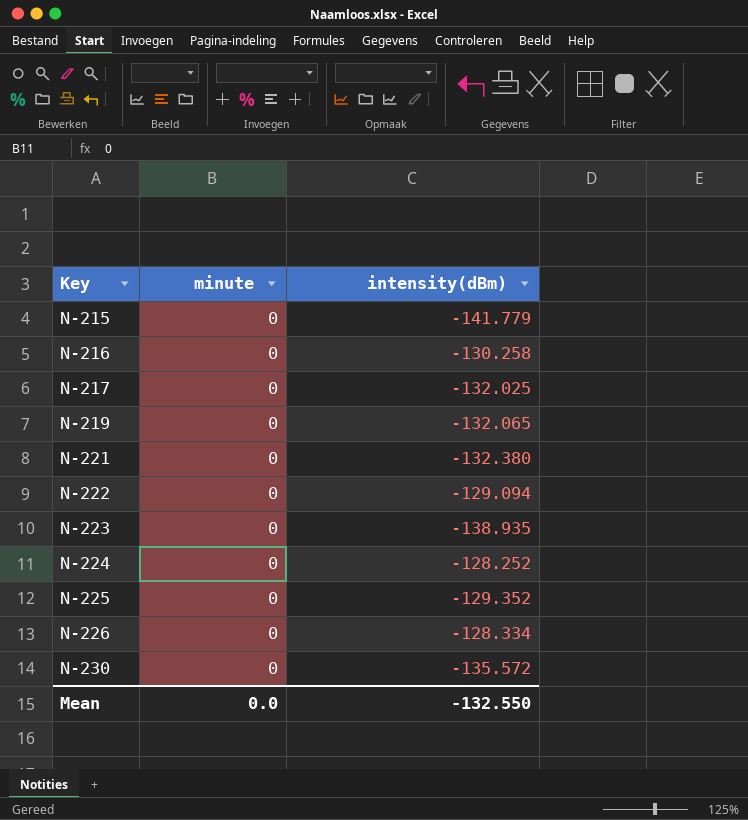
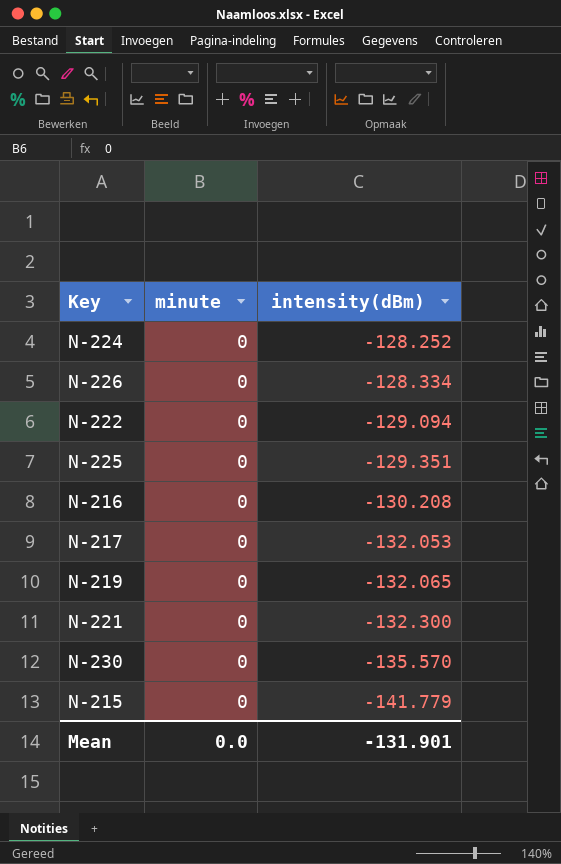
row order: Key ascending -> intensity(dBm) descending
row N-223: 0 | -138.935 -> none
N-225 | intensity(dBm): -129.352 -> -129.351
N-216 | intensity(dBm): -130.258 -> -130.208
N-217 | intensity(dBm): -132.025 -> -132.053
N-221 | intensity(dBm): -132.380 -> -132.300
N-230 | intensity(dBm): -135.572 -> -135.570
Mean | intensity(dBm): -132.550 -> -131.901

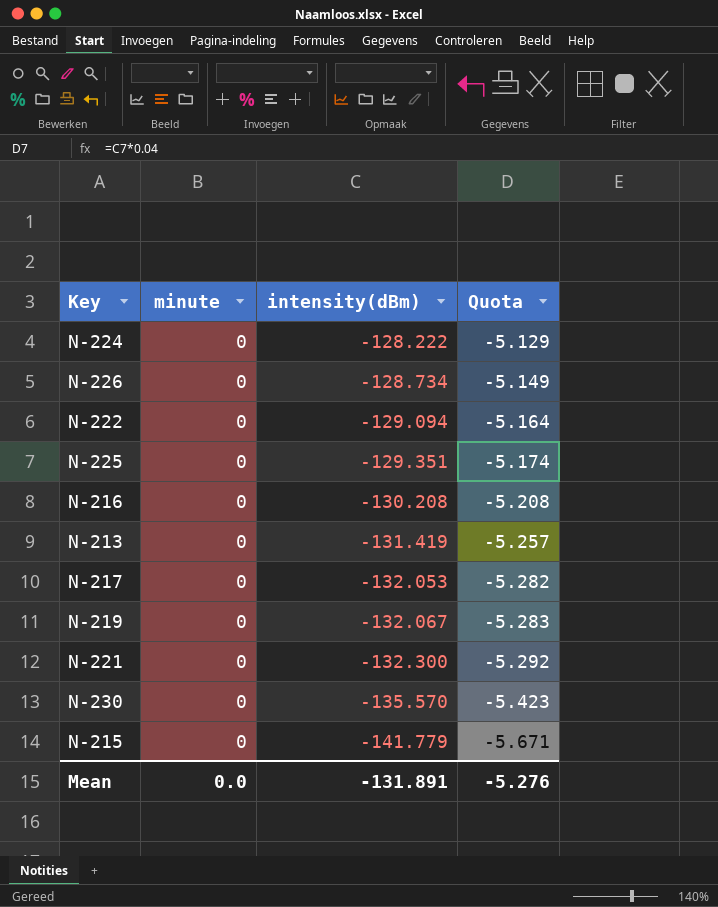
column Quota | formula: none -> [intensity(dBm)] * 0.04
N-224 | intensity(dBm): -128.252 -> -128.222
N-226 | intensity(dBm): -128.334 -> -128.734
row N-213: none -> 0 | -131.419 | -5.257
N-219 | intensity(dBm): -132.065 -> -132.067
Mean | intensity(dBm): -131.901 -> -131.891

